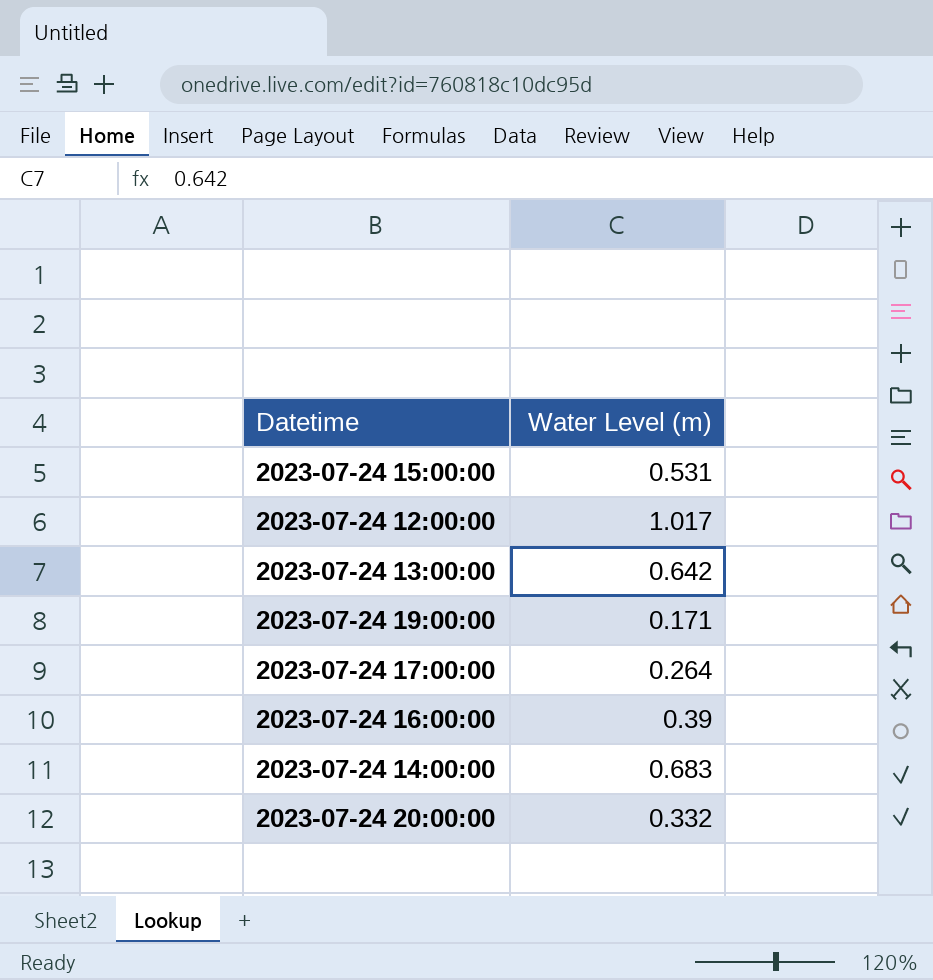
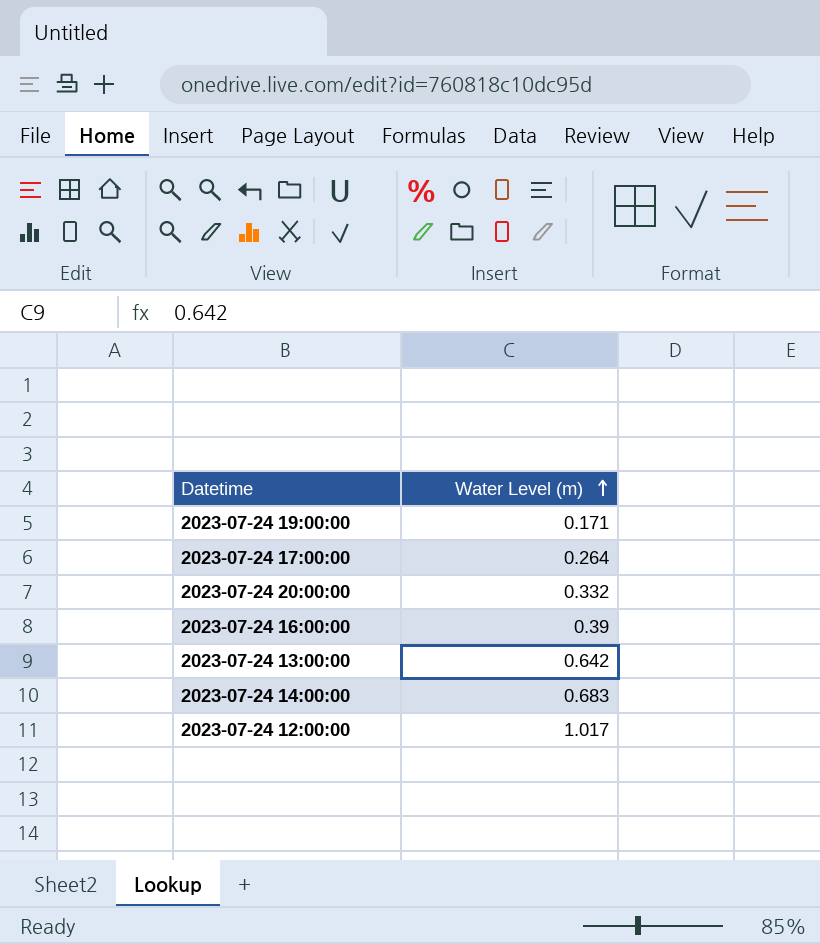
row order: none -> Water Level (m) ascending
row 2023-07-24 15:00:00: 0.531 -> none

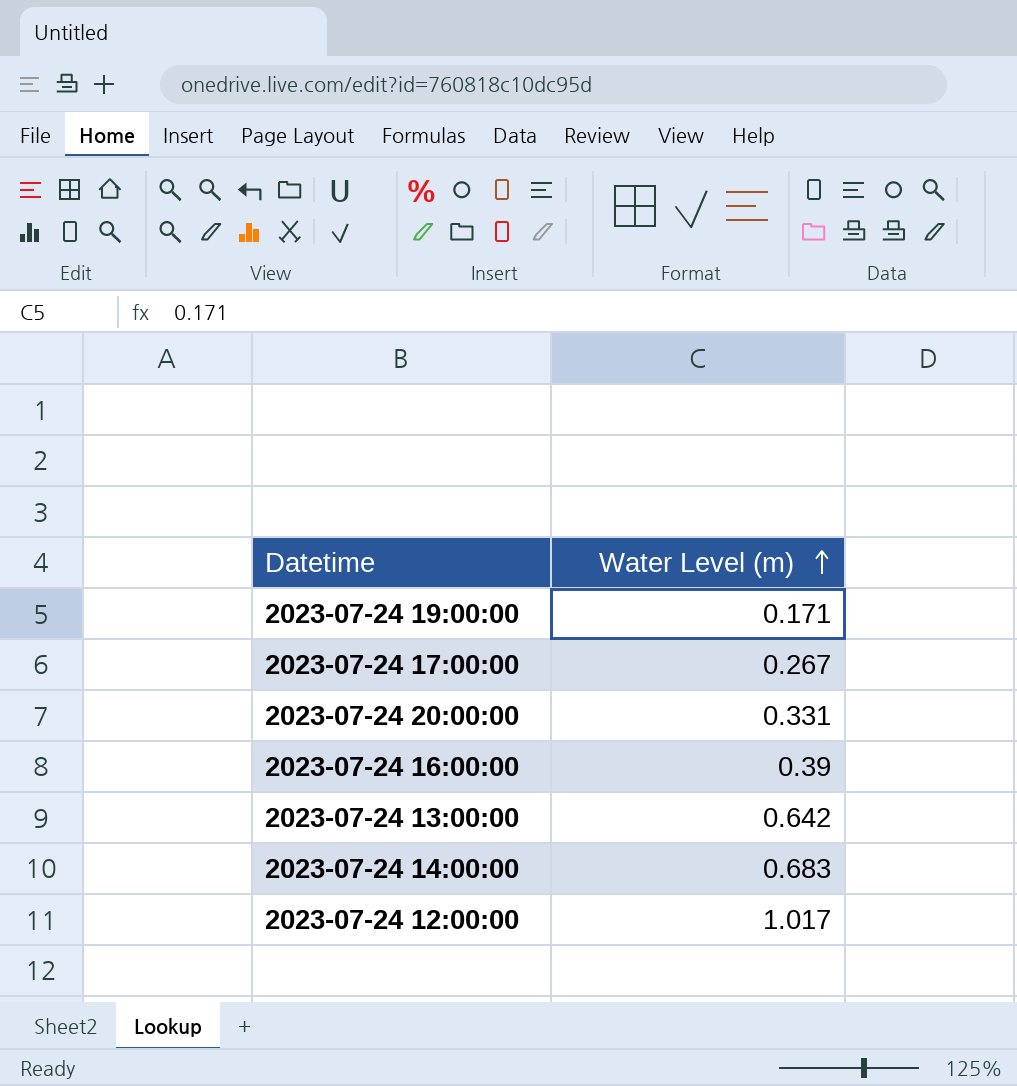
2023-07-24 17:00:00 | Water Level (m): 0.264 -> 0.267
2023-07-24 20:00:00 | Water Level (m): 0.332 -> 0.331

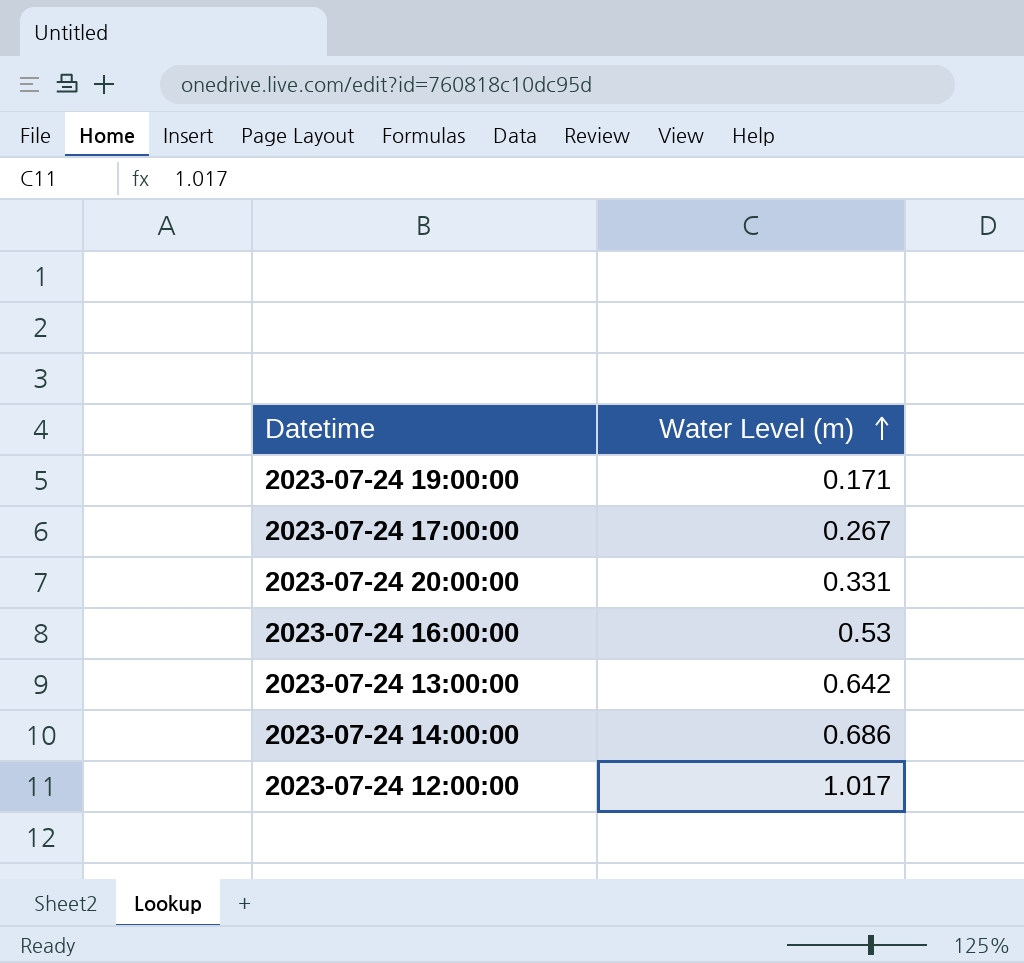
2023-07-24 16:00:00 | Water Level (m): 0.39 -> 0.53
2023-07-24 14:00:00 | Water Level (m): 0.683 -> 0.686

